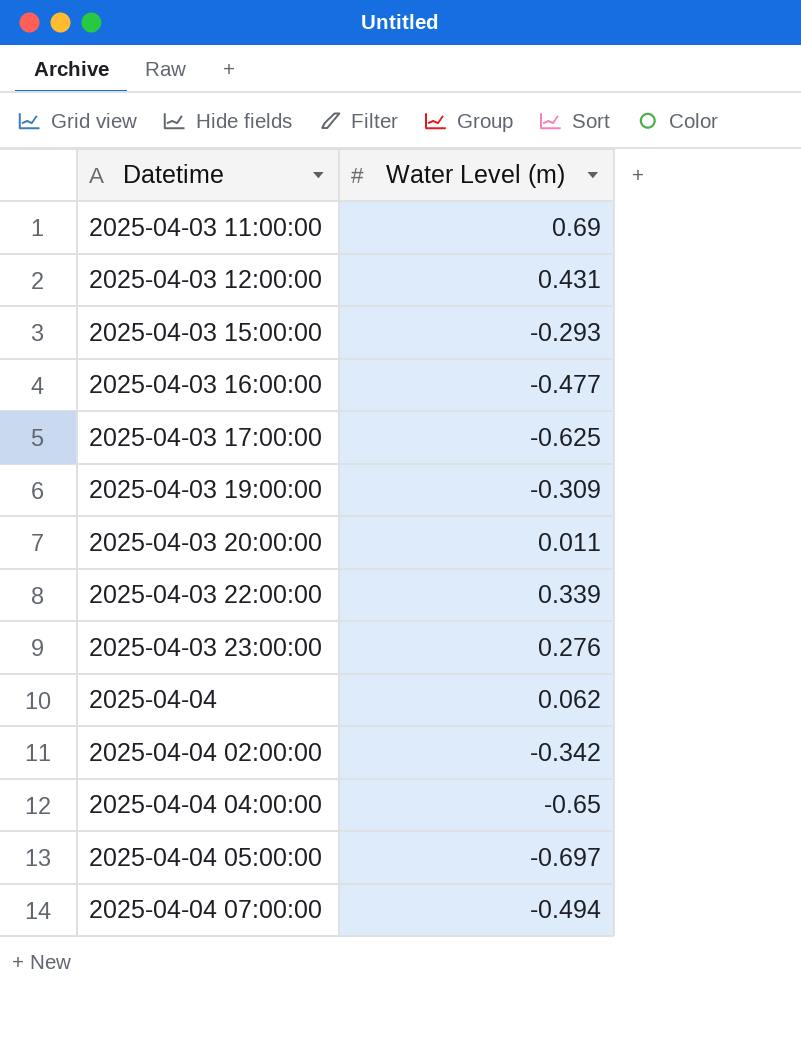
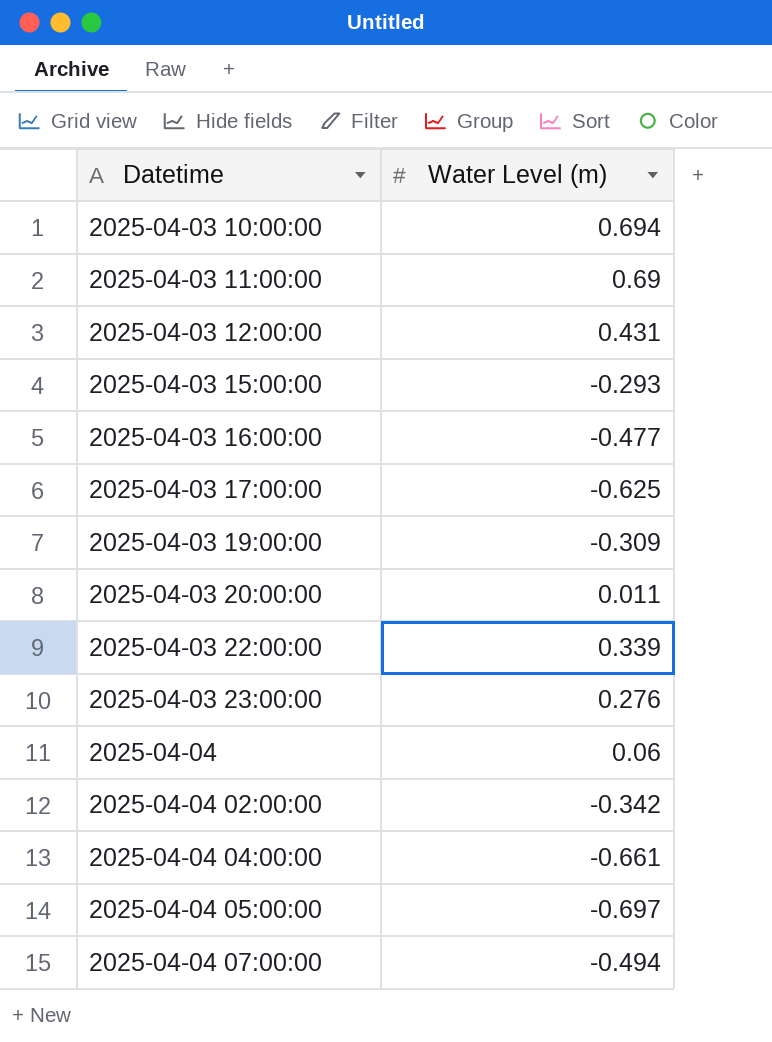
row 2025-04-03 10:00:00: none -> 0.694
2025-04-04 | Water Level (m): 0.062 -> 0.06
2025-04-04 04:00:00 | Water Level (m): -0.65 -> -0.661

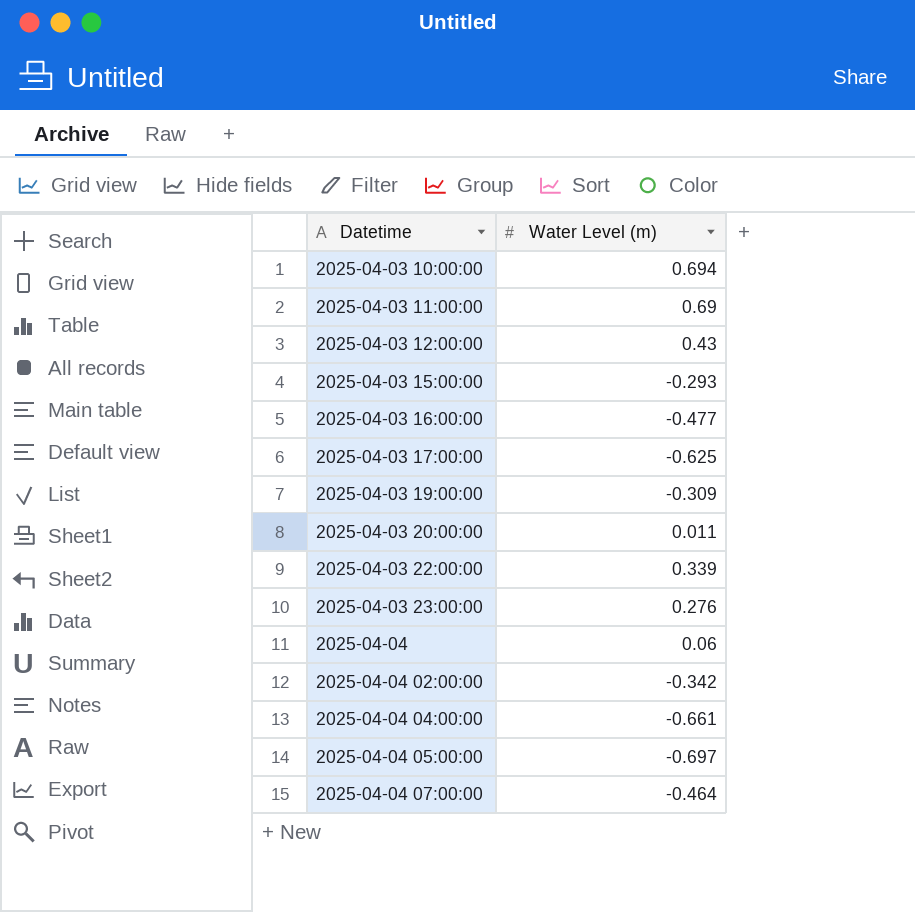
2025-04-03 12:00:00 | Water Level (m): 0.431 -> 0.43
2025-04-04 07:00:00 | Water Level (m): -0.494 -> -0.464

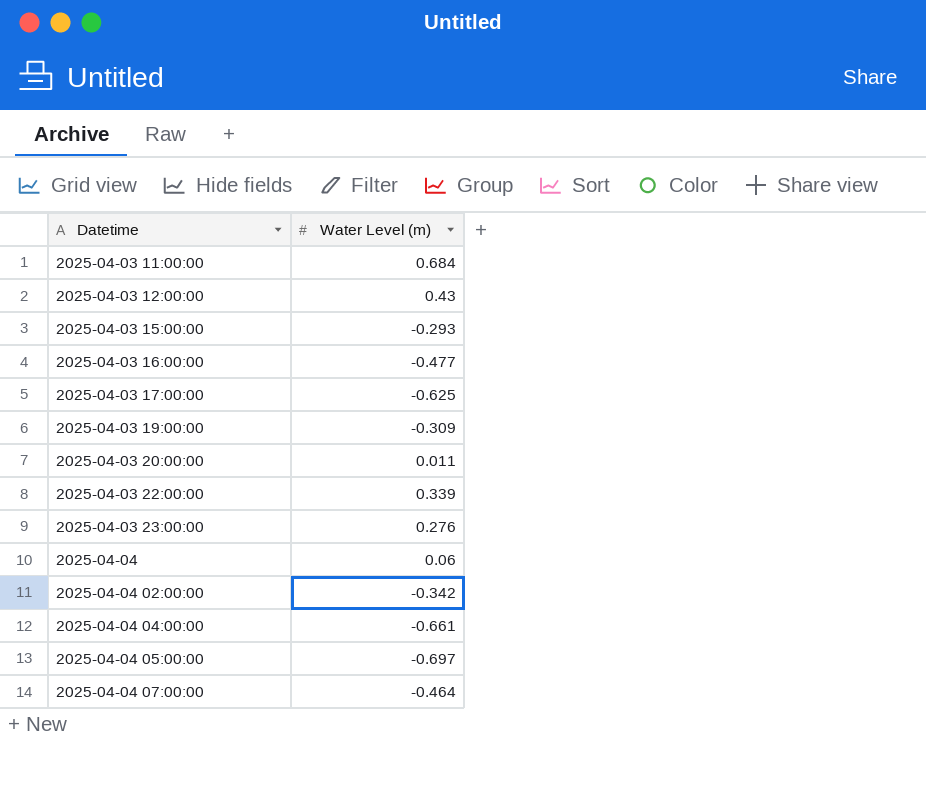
row 2025-04-03 10:00:00: 0.694 -> none
2025-04-03 11:00:00 | Water Level (m): 0.69 -> 0.684

